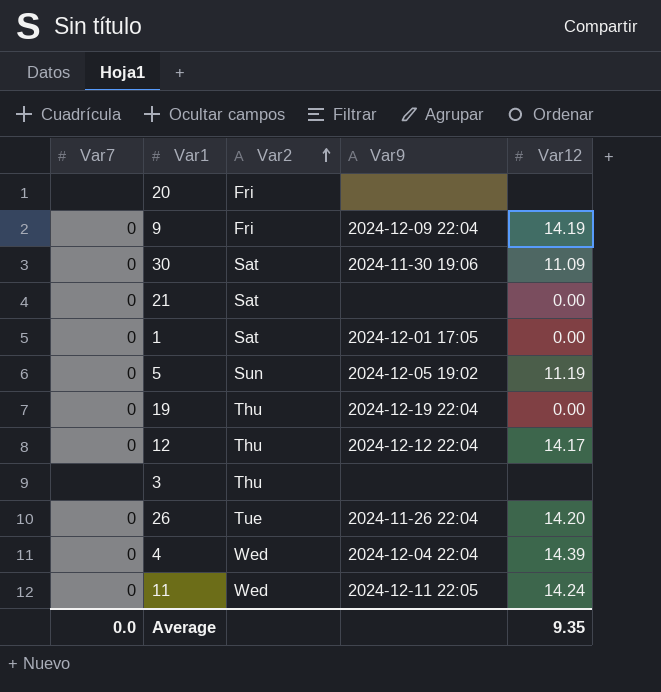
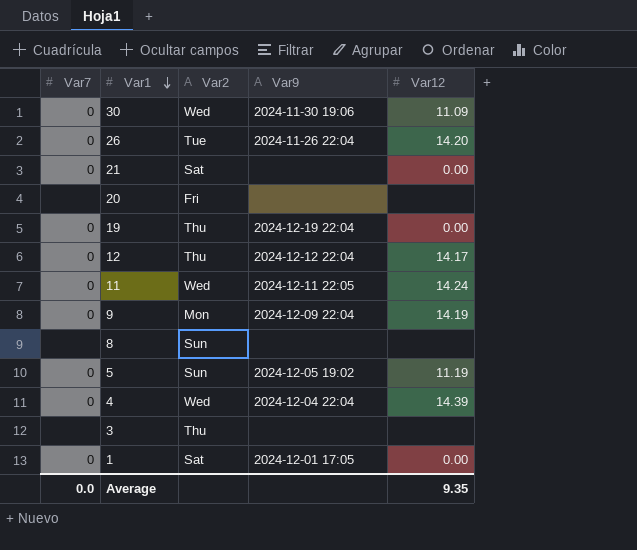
row order: Var2 ascending -> Var1 descending
30 | Var2: Sat -> Wed
9 | Var2: Fri -> Mon
row 8: none -> none | Sun | none | none

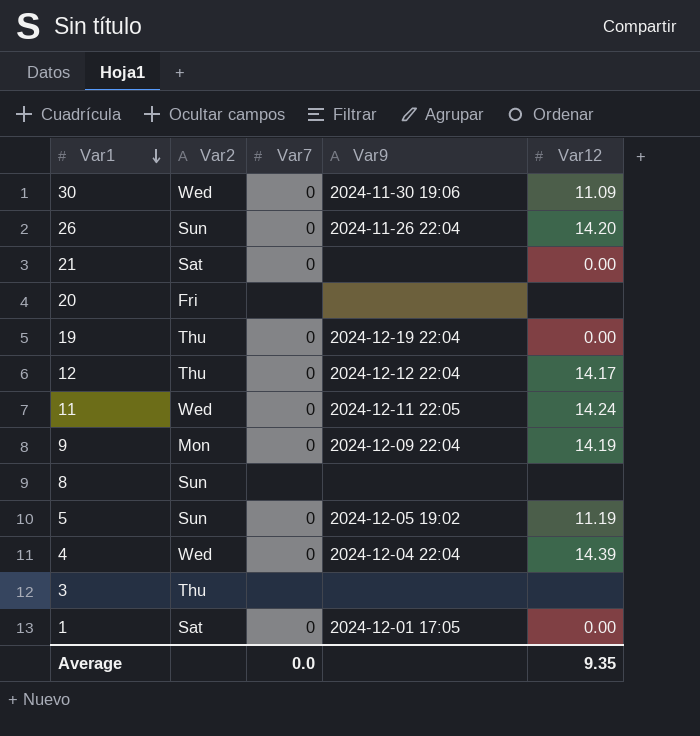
column Var7 | position: 1 -> 3
26 | Var2: Tue -> Sun

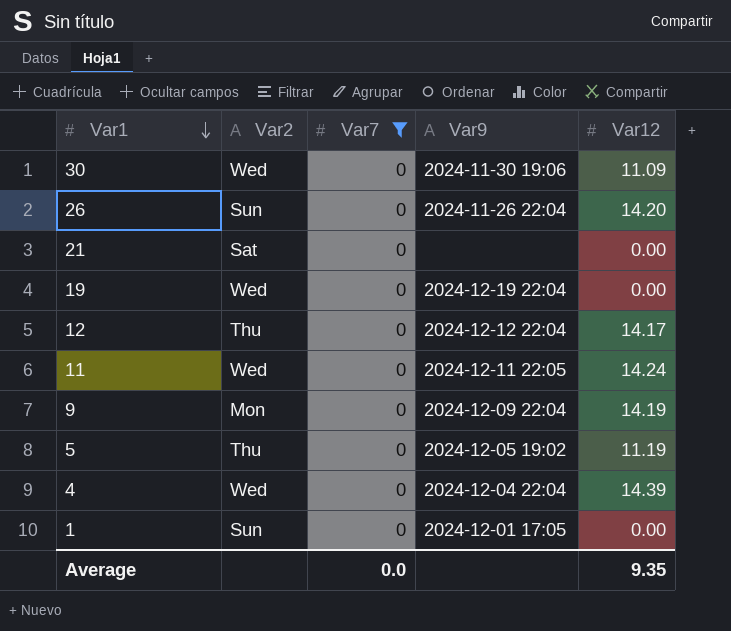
filter: none -> Var7 = 0
19 | Var2: Thu -> Wed
5 | Var2: Sun -> Thu
1 | Var2: Sat -> Sun

